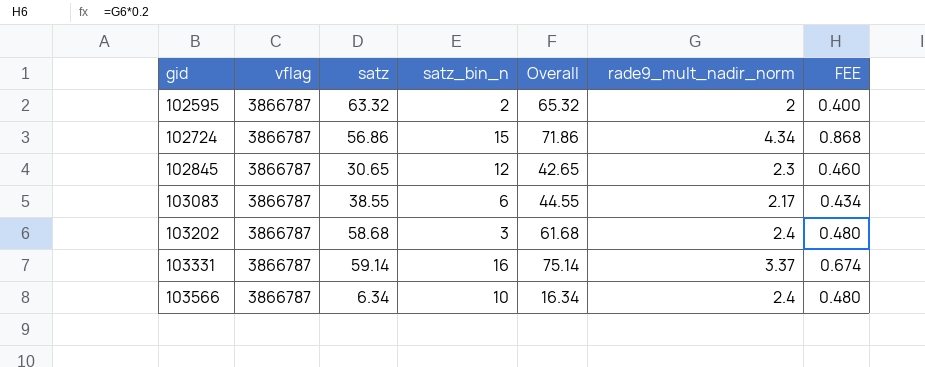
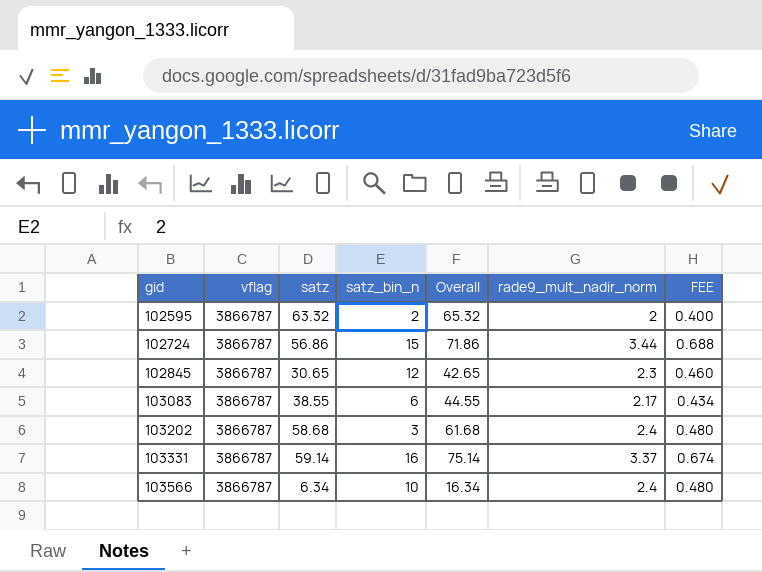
102724 | rade9_mult_nadir_norm: 4.34 -> 3.44
102724 | FEE: 0.868 -> 0.688

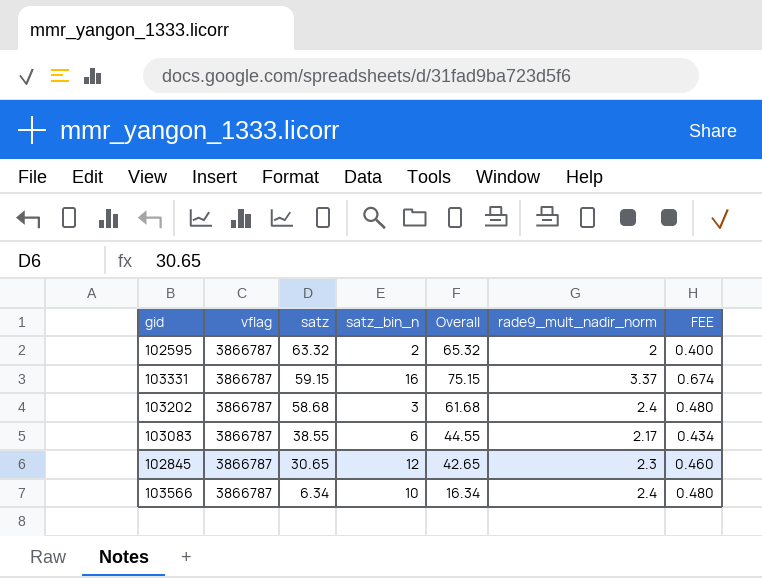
row order: gid ascending -> satz descending
row 102724: 3866787 | 56.86 | 15 | 71.86 | 3.44 | 0.688 -> none
103331 | satz: 59.14 -> 59.15
103331 | Overall: 75.14 -> 75.15

